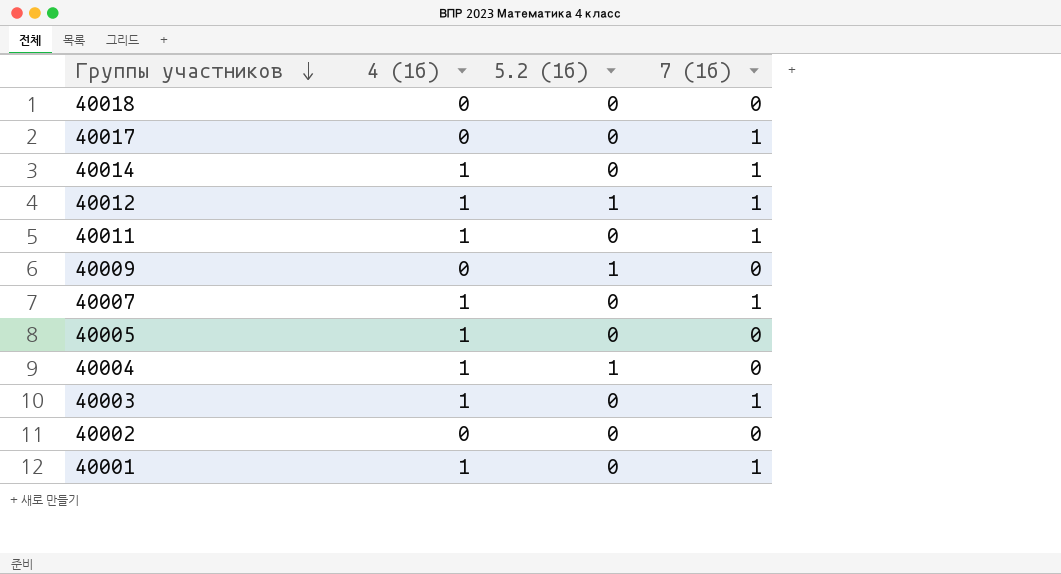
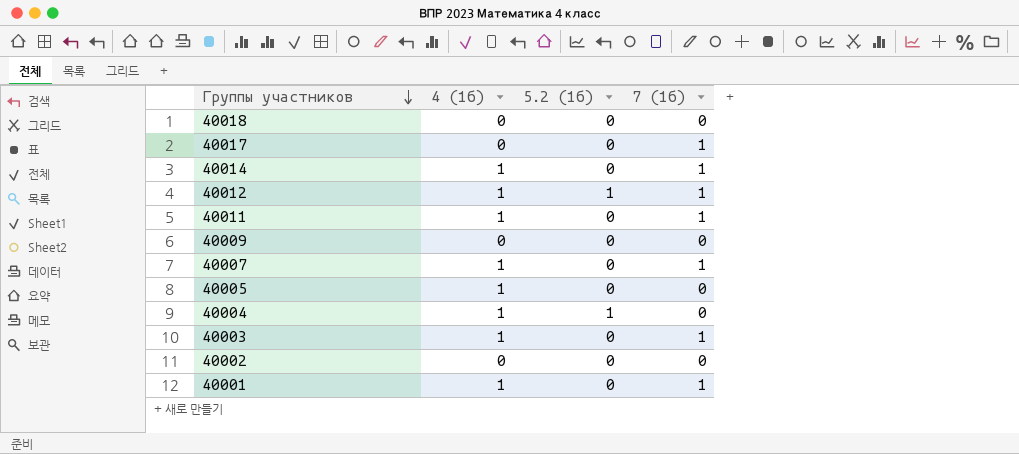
40009 | 5.2 (1б): 1 -> 0

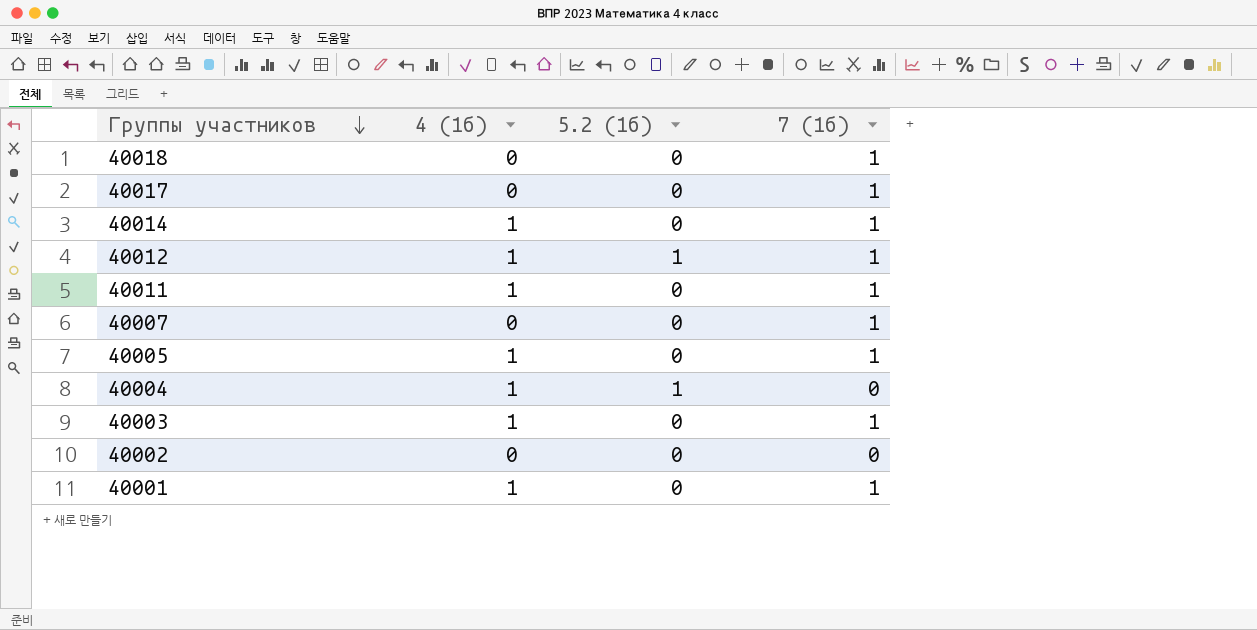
row 40009: 0 | 0 | 0 -> none
40018 | 7 (1б): 0 -> 1
40007 | 4 (1б): 1 -> 0
40005 | 7 (1б): 0 -> 1

